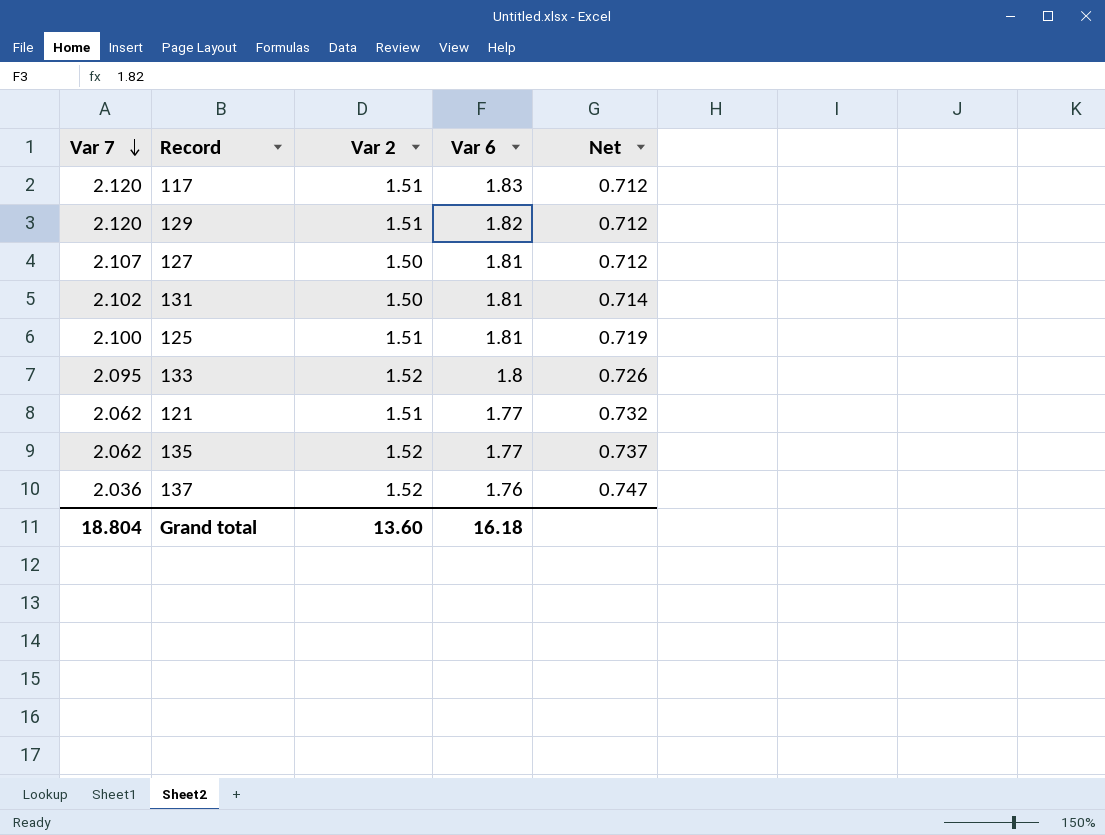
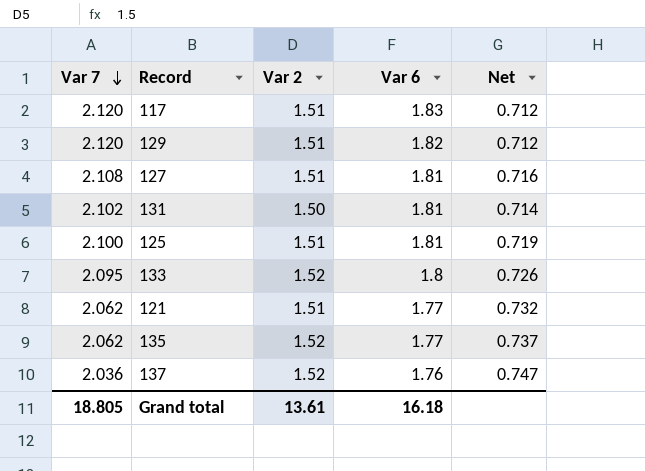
127 | Var 7: 2.107 -> 2.108
127 | Var 2: 1.50 -> 1.51
127 | Net: 0.712 -> 0.716
Grand total | Var 7: 18.804 -> 18.805
Grand total | Var 2: 13.60 -> 13.61

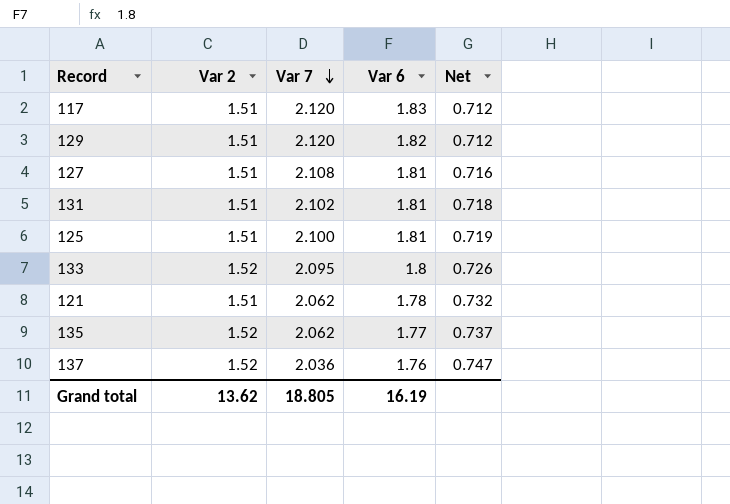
column Var 7 | position: 1 -> 3
131 | Var 2: 1.50 -> 1.51
131 | Net: 0.714 -> 0.718
121 | Var 6: 1.77 -> 1.78
Grand total | Var 2: 13.61 -> 13.62
Grand total | Var 6: 16.18 -> 16.19

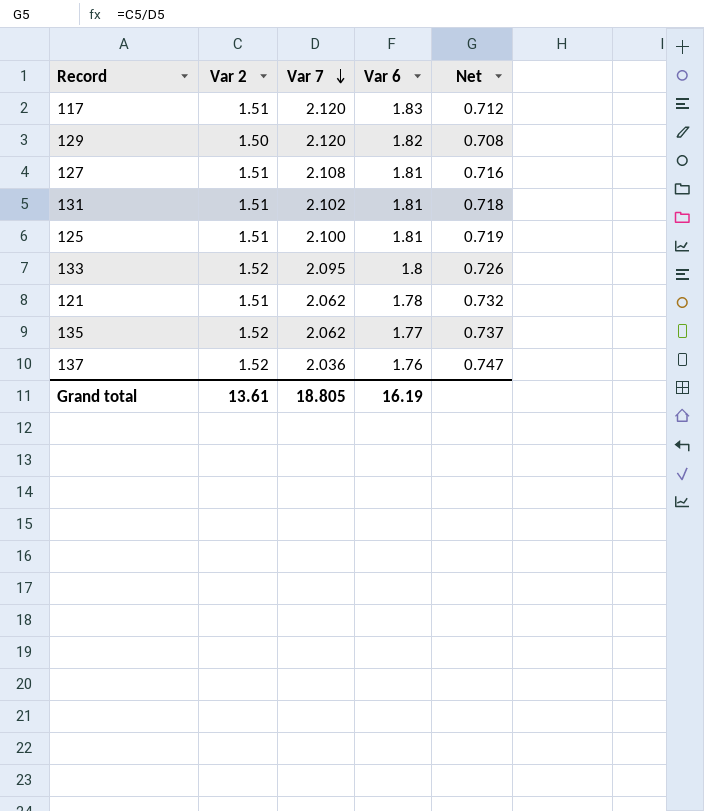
129 | Var 2: 1.51 -> 1.50
129 | Net: 0.712 -> 0.708
Grand total | Var 2: 13.62 -> 13.61

